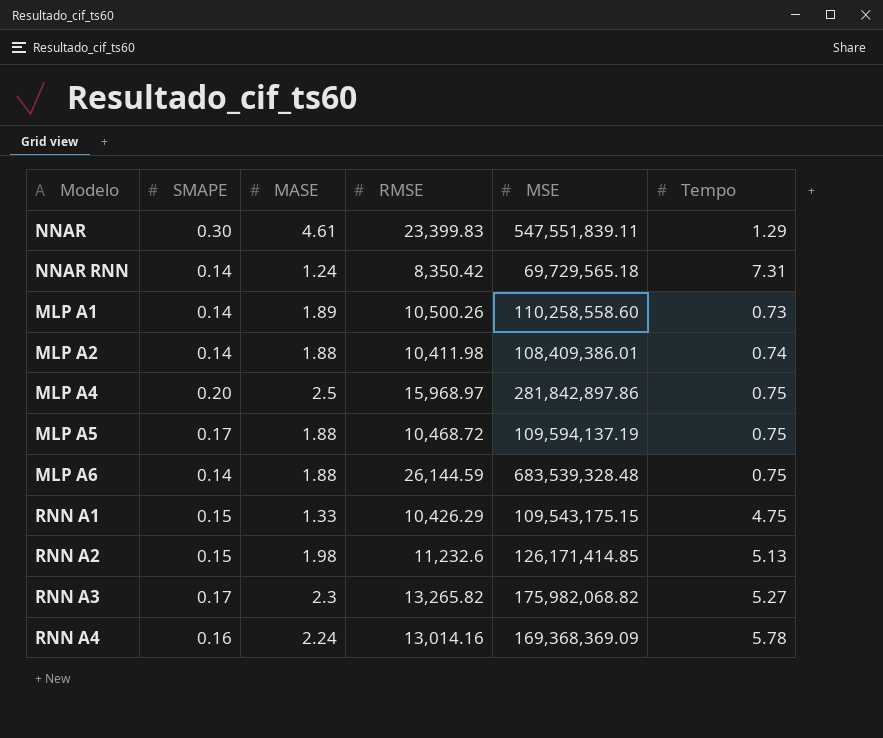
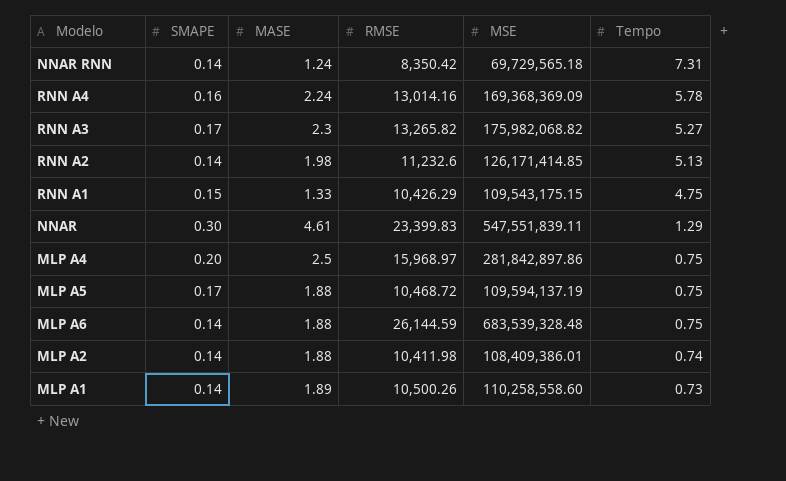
row order: none -> Tempo descending
RNN A2 | SMAPE: 0.15 -> 0.14

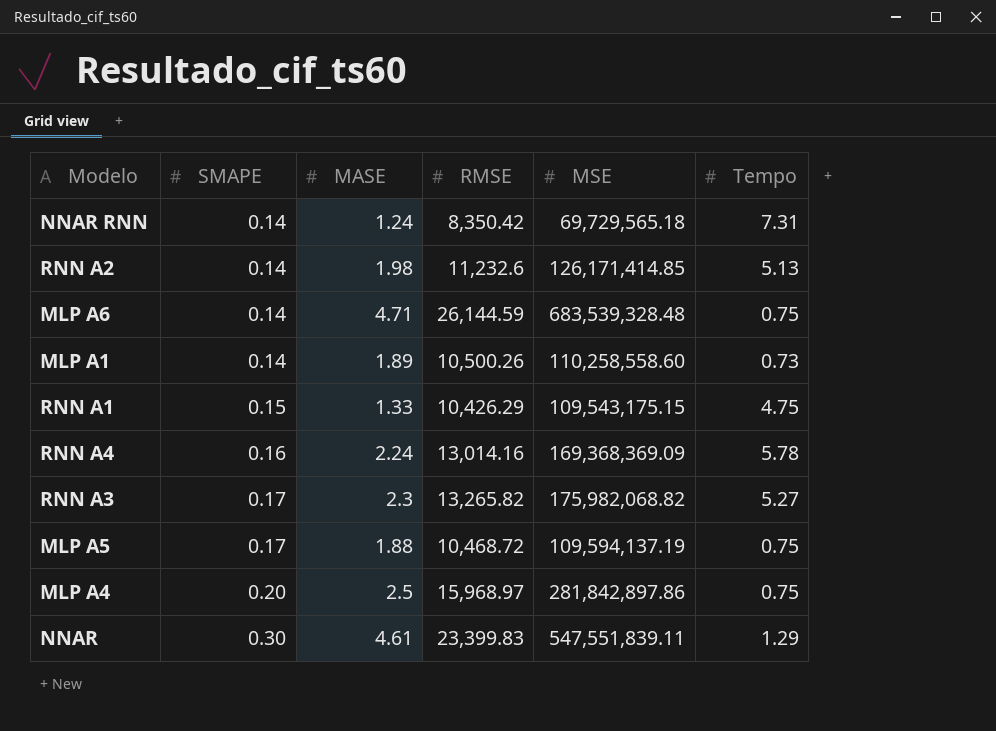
row order: Tempo descending -> SMAPE ascending
row MLP A2: 0.14 | 1.88 | 10,411.98 | 108,409,386.01 | 0.74 -> none
MLP A6 | MASE: 1.88 -> 4.71

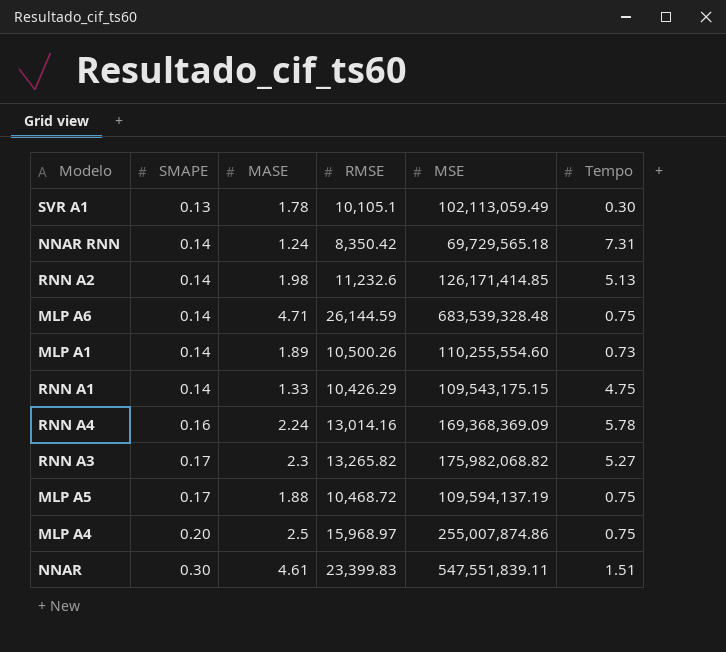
row SVR A1: none -> 0.13 | 1.78 | 10,105.1 | 102,113,059.49 | 0.30
MLP A1 | MSE: 110,258,558.60 -> 110,255,554.60
RNN A1 | SMAPE: 0.15 -> 0.14
MLP A4 | MSE: 281,842,897.86 -> 255,007,874.86
NNAR | Tempo: 1.29 -> 1.51

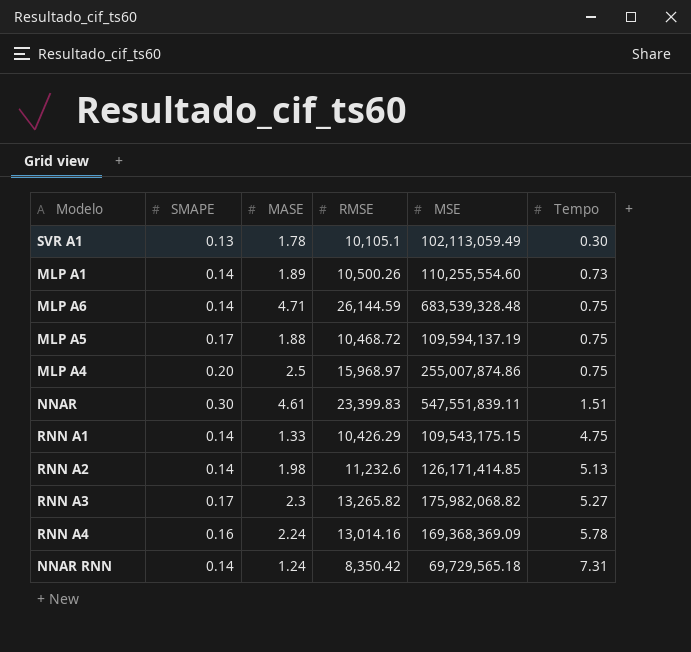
row order: SMAPE ascending -> Tempo ascending

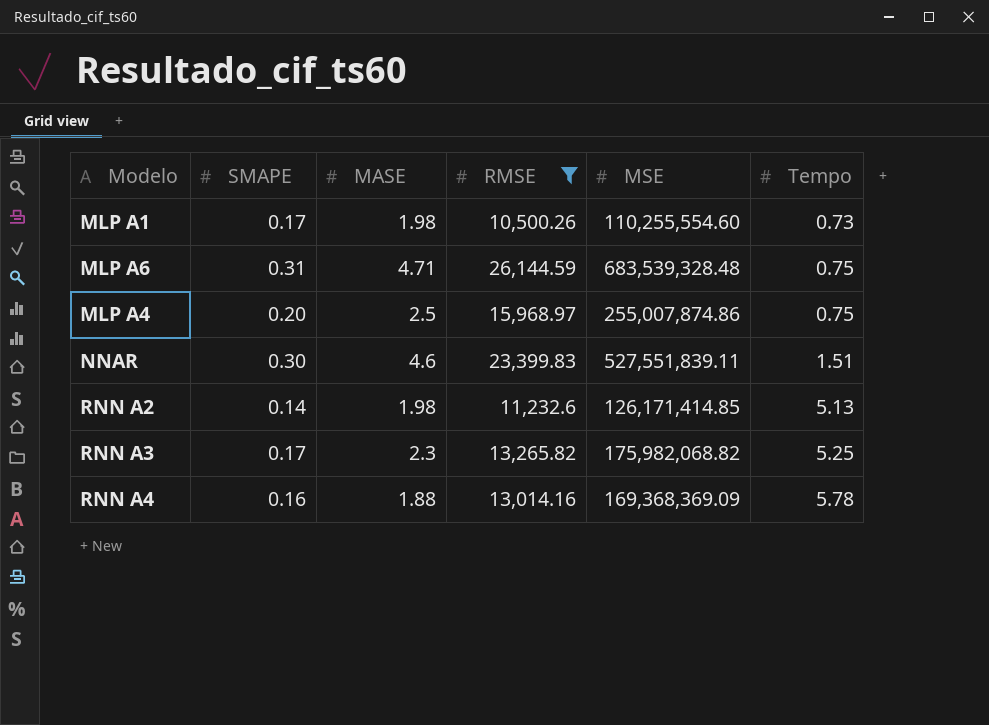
filter: none -> RMSE >= 10,500.26
MLP A1 | SMAPE: 0.14 -> 0.17
MLP A1 | MASE: 1.89 -> 1.98
MLP A6 | SMAPE: 0.14 -> 0.31
NNAR | MASE: 4.61 -> 4.6
NNAR | MSE: 547,551,839.11 -> 527,551,839.11
RNN A3 | Tempo: 5.27 -> 5.25
RNN A4 | MASE: 2.24 -> 1.88

